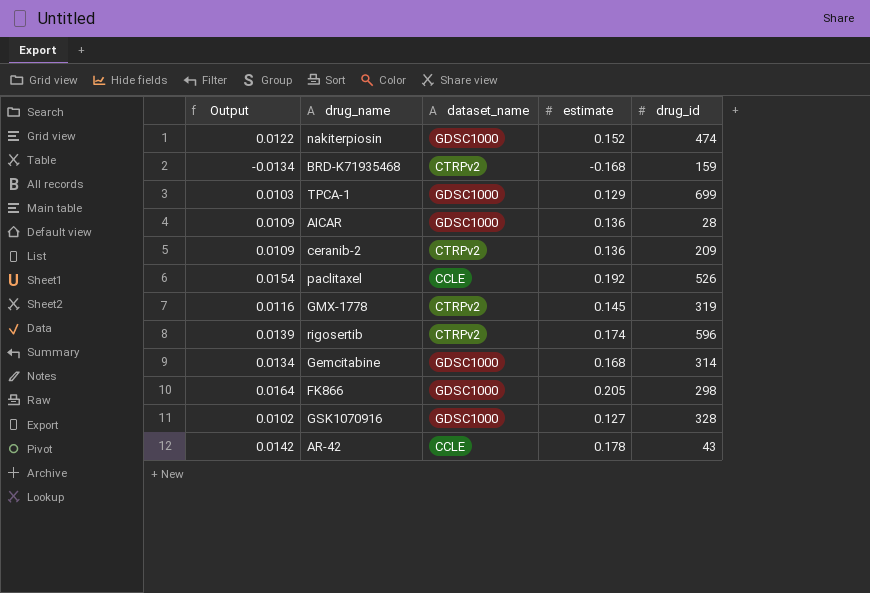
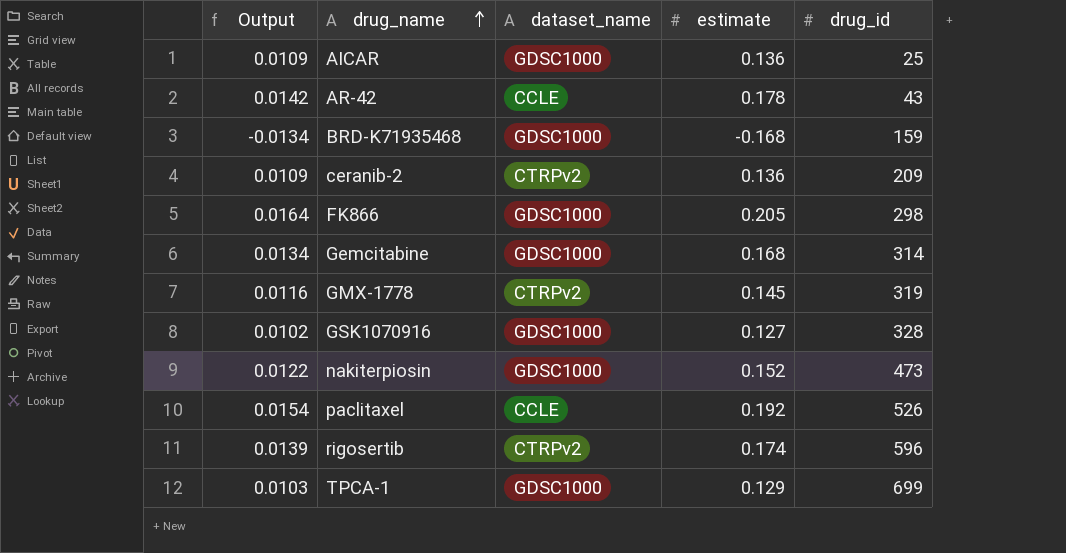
row order: none -> drug_name ascending
AICAR | drug_id: 28 -> 25
BRD-K71935468 | dataset_name: CTRPv2 -> GDSC1000
nakiterpiosin | drug_id: 474 -> 473

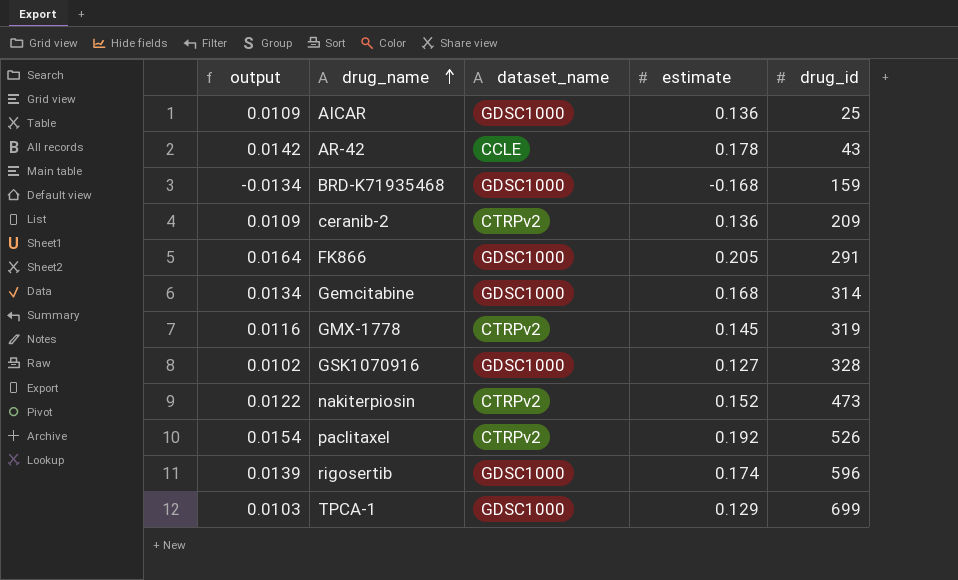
column name: Output -> output
FK866 | drug_id: 298 -> 291
nakiterpiosin | dataset_name: GDSC1000 -> CTRPv2
paclitaxel | dataset_name: CCLE -> CTRPv2
rigosertib | dataset_name: CTRPv2 -> GDSC1000

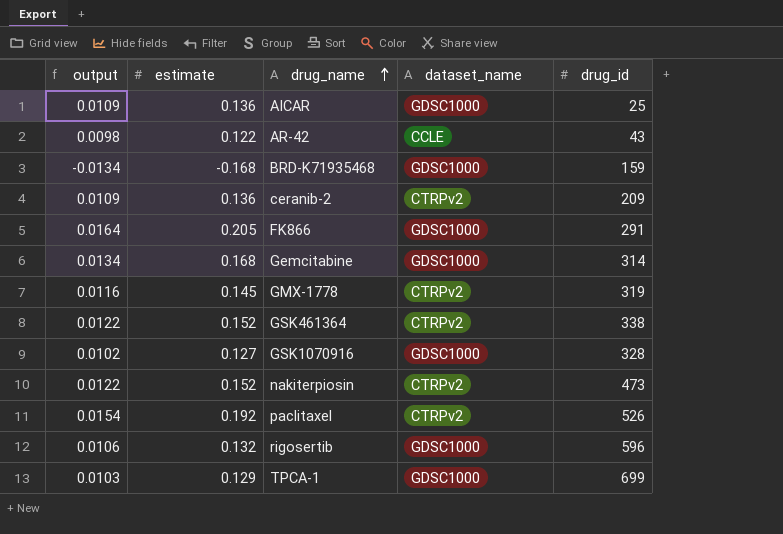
column estimate | position: 4 -> 2
AR-42 | output: 0.0142 -> 0.0098
AR-42 | estimate: 0.178 -> 0.122
row GSK461364: none -> 0.0122 | 0.152 | CTRPv2 | 338
rigosertib | output: 0.0139 -> 0.0106
rigosertib | estimate: 0.174 -> 0.132

